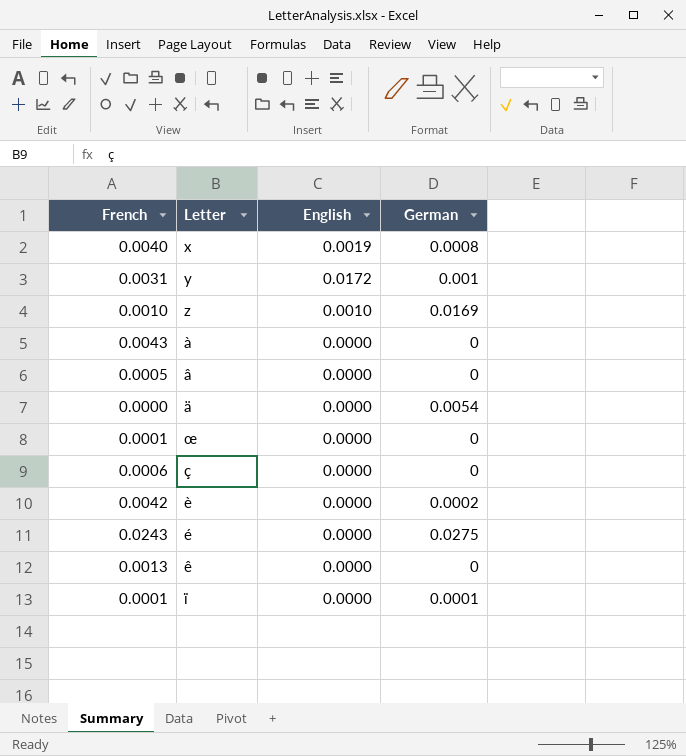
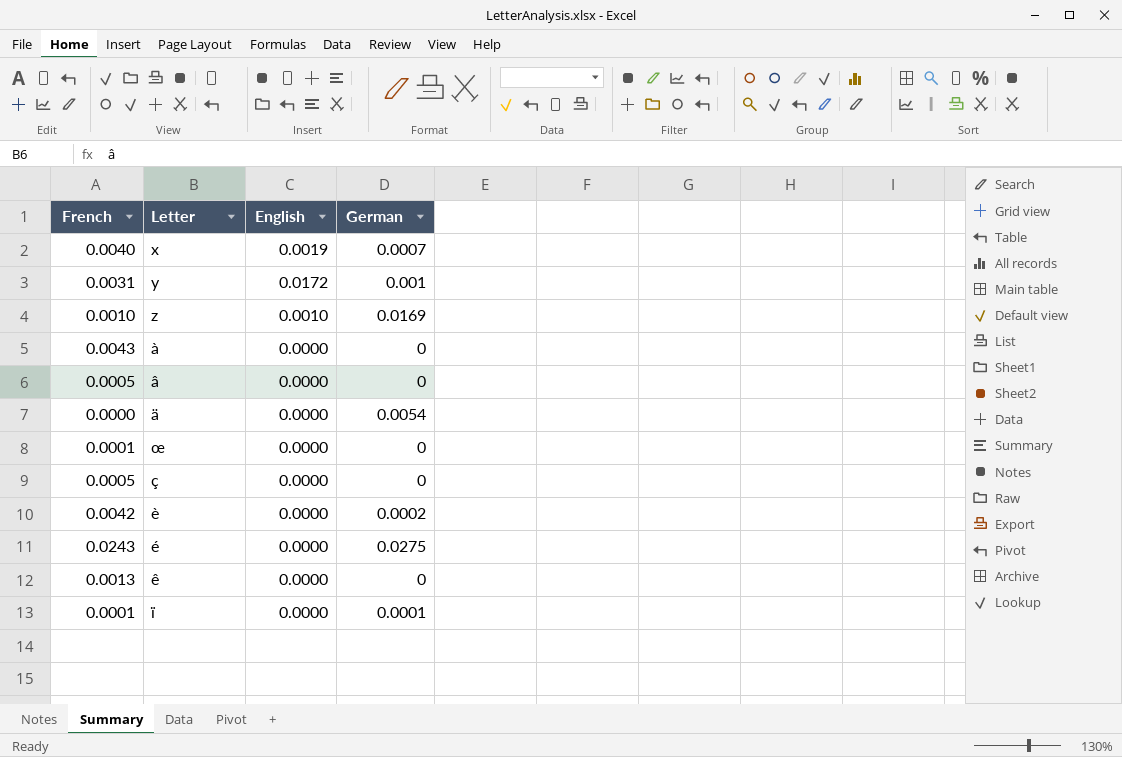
x | German: 0.0008 -> 0.0007
ç | French: 0.0006 -> 0.0005

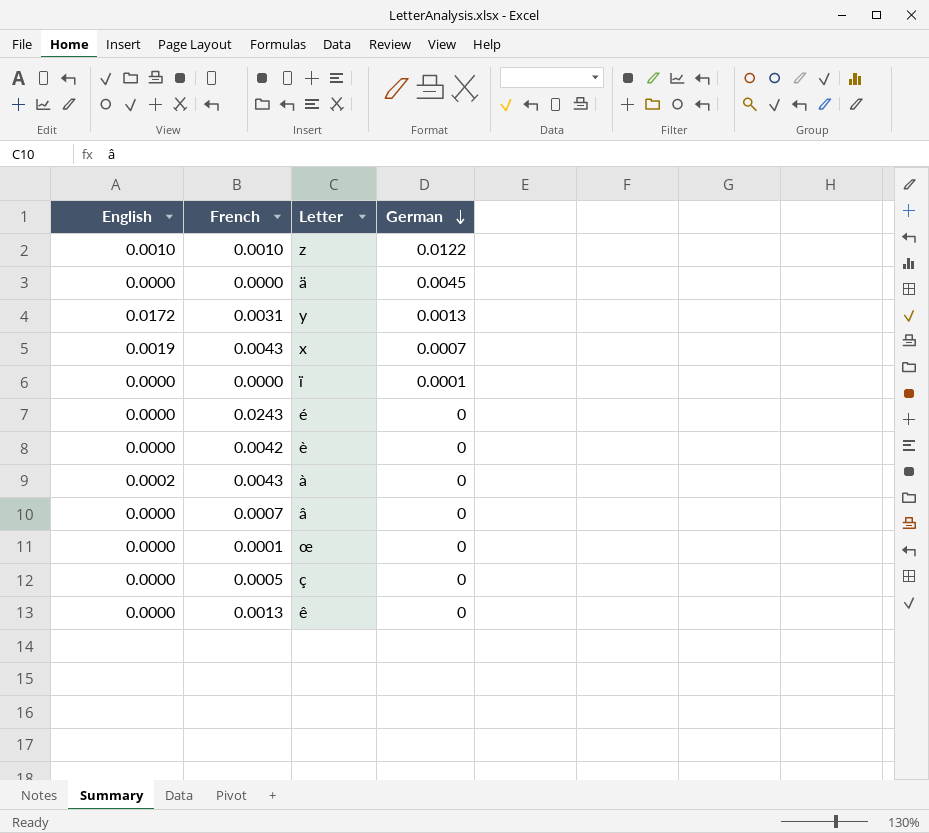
row order: none -> German descending
column English | position: 3 -> 1
z | German: 0.0169 -> 0.0122
ä | German: 0.0054 -> 0.0045
y | German: 0.001 -> 0.0013
x | French: 0.0040 -> 0.0043
ï | French: 0.0001 -> 0.0000
é | German: 0.0275 -> 0
è | German: 0.0002 -> 0
à | English: 0.0000 -> 0.0002
â | French: 0.0005 -> 0.0007

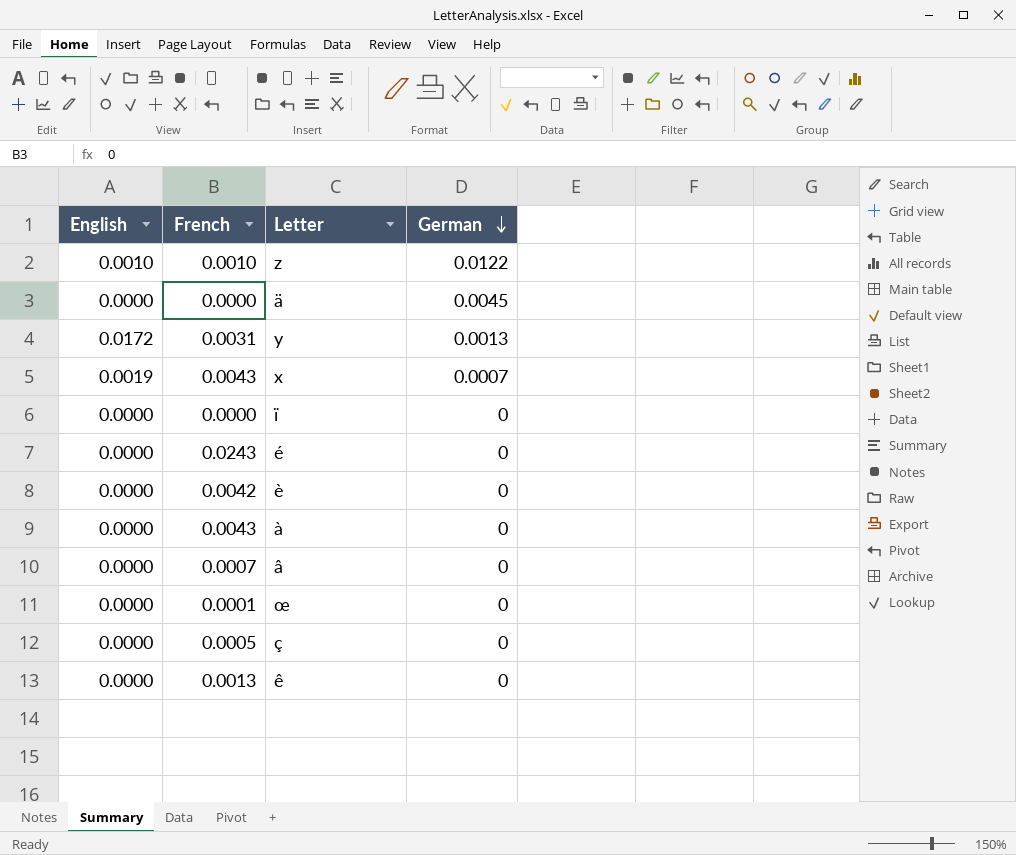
ï | German: 0.0001 -> 0
à | English: 0.0002 -> 0.0000

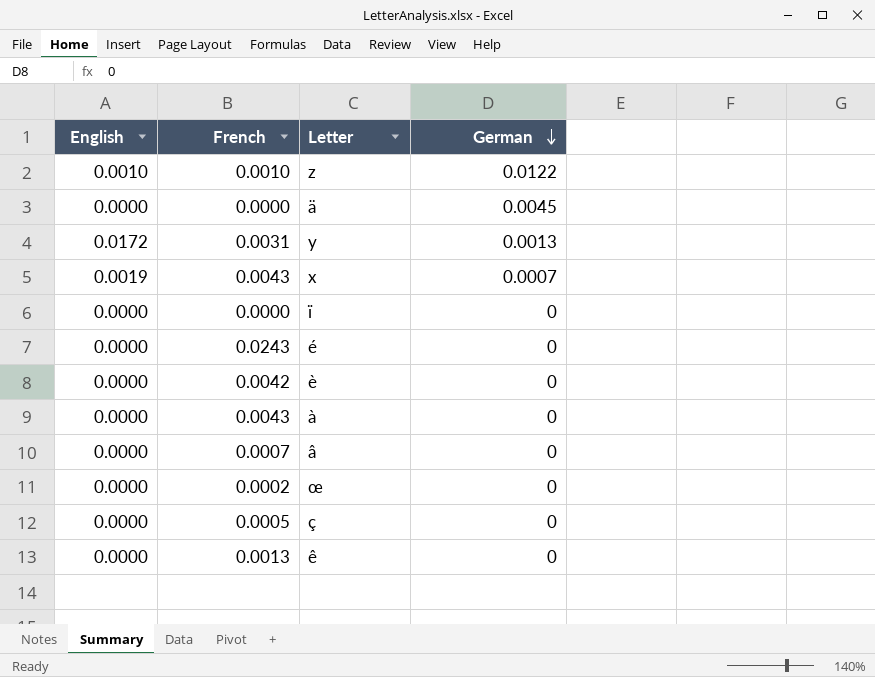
œ | French: 0.0001 -> 0.0002

